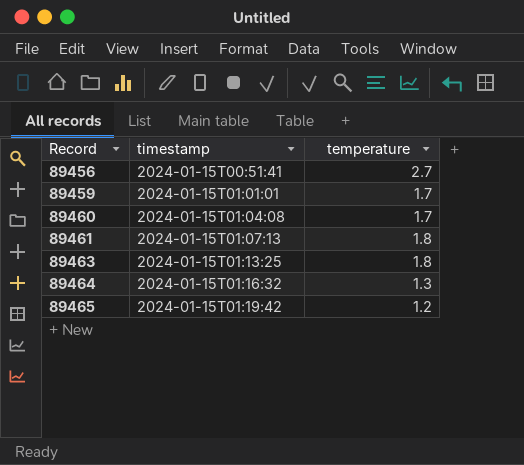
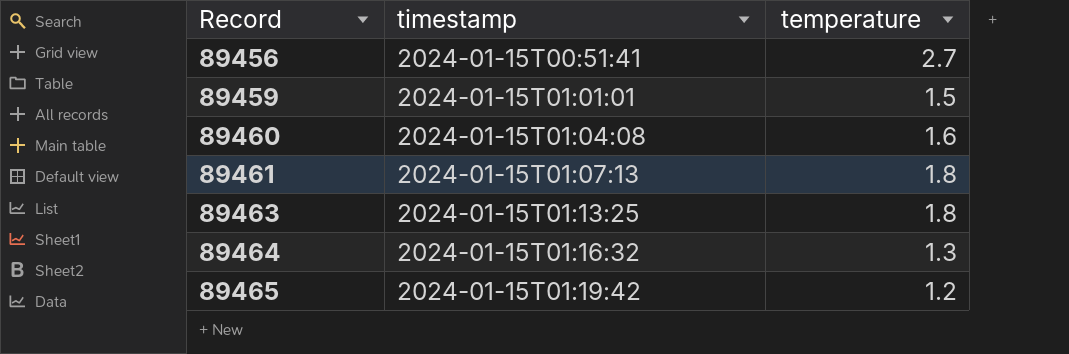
89459 | temperature: 1.7 -> 1.5
89460 | temperature: 1.7 -> 1.6

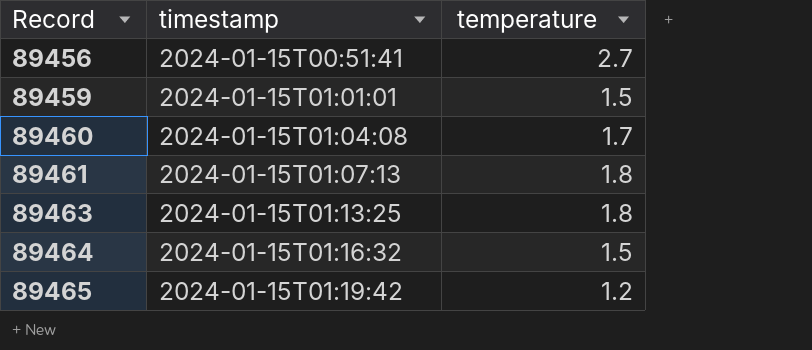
89460 | temperature: 1.6 -> 1.7
89464 | temperature: 1.3 -> 1.5

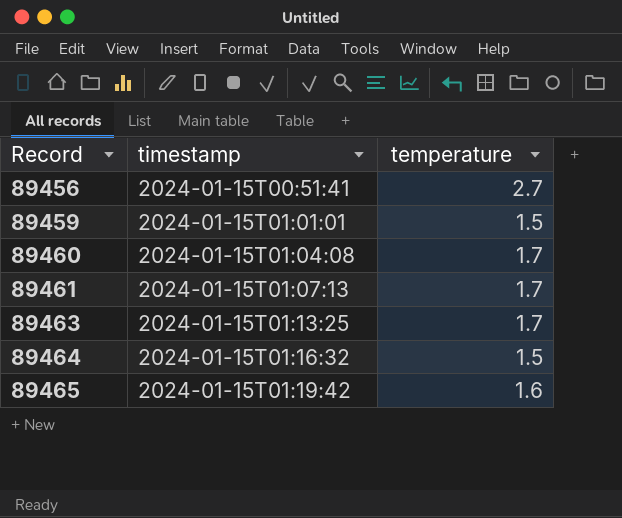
89461 | temperature: 1.8 -> 1.7
89463 | temperature: 1.8 -> 1.7
89465 | temperature: 1.2 -> 1.6

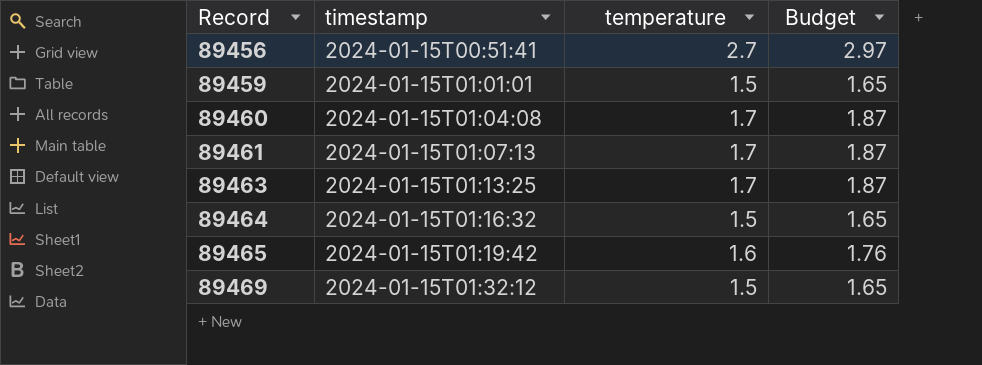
column Budget | formula: none -> [temperature] * 1.1
row 89469: none -> 2024-01-15T01:32:12 | 1.5 | 1.65

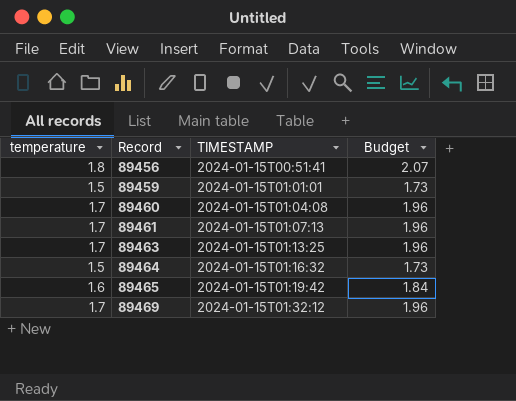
column temperature | position: 3 -> 1
column name: timestamp -> TIMESTAMP
column Budget | formula: [temperature] * 1.1 -> [temperature] * 1.15
89456 | temperature: 2.7 -> 1.8
89469 | temperature: 1.5 -> 1.7

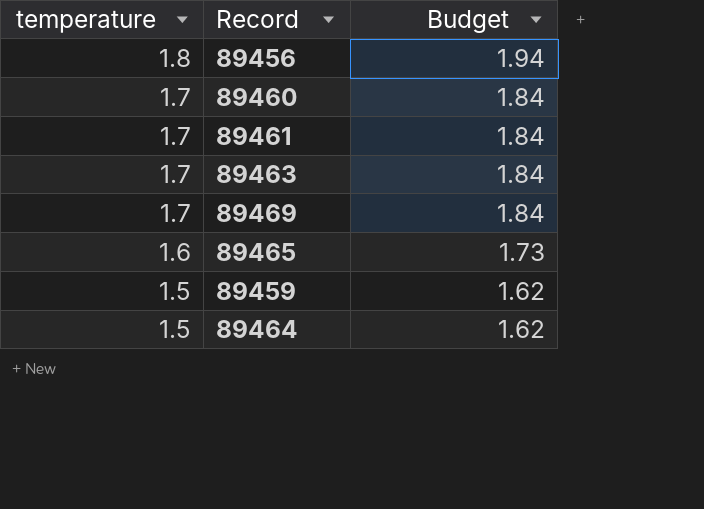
row order: Record ascending -> temperature descending
column TIMESTAMP | position: 3 -> none
column Budget | formula: [temperature] * 1.15 -> [temperature] * 1.08

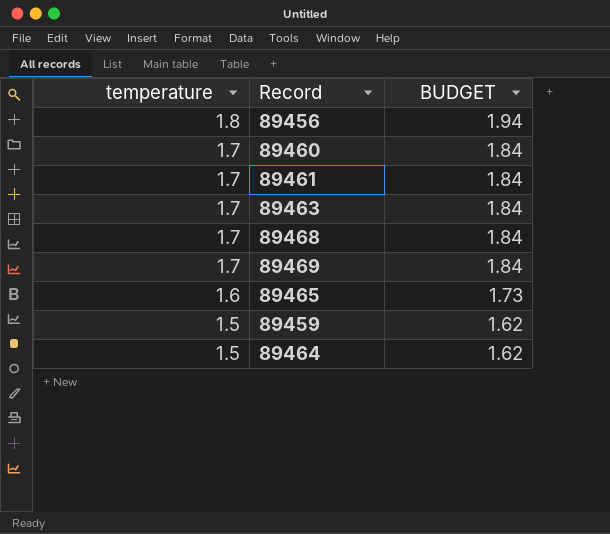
column name: Budget -> BUDGET
row 89468: none -> 1.7 | 1.84

